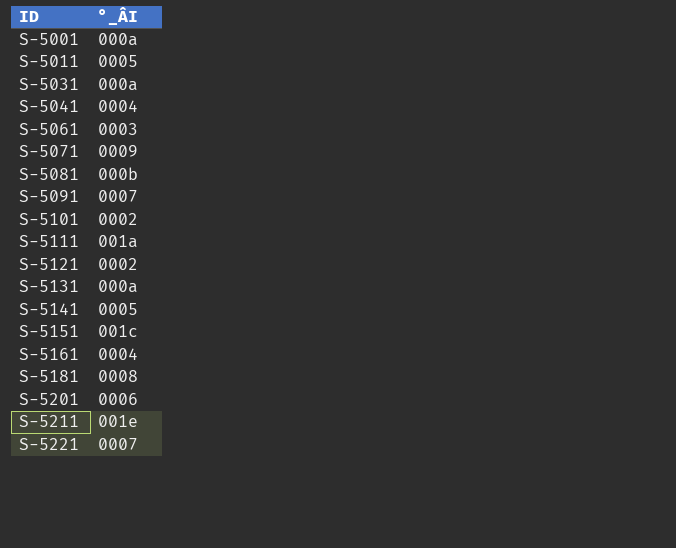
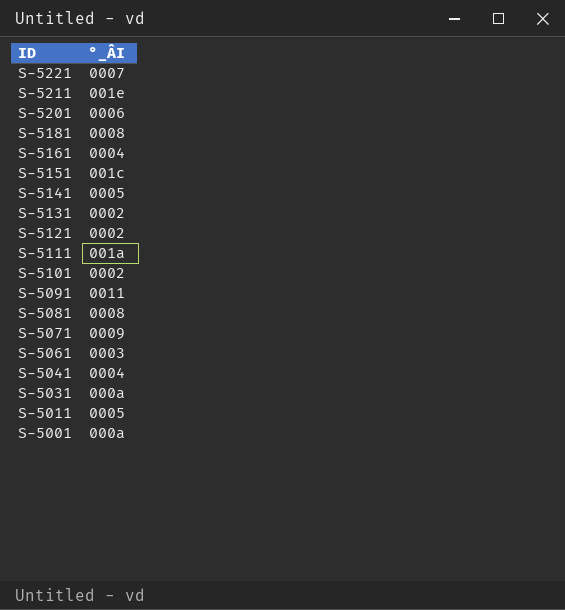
row order: ID ascending -> ID descending
S-5131 | °_ÂI: 000a -> 0002
S-5091 | °_ÂI: 0007 -> 0011
S-5081 | °_ÂI: 000b -> 0008

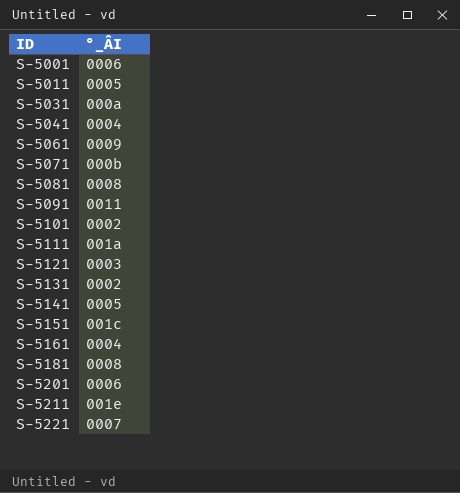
row order: ID descending -> ID ascending
S-5001 | °_ÂI: 000a -> 0006
S-5061 | °_ÂI: 0003 -> 0009
S-5071 | °_ÂI: 0009 -> 000b
S-5121 | °_ÂI: 0002 -> 0003

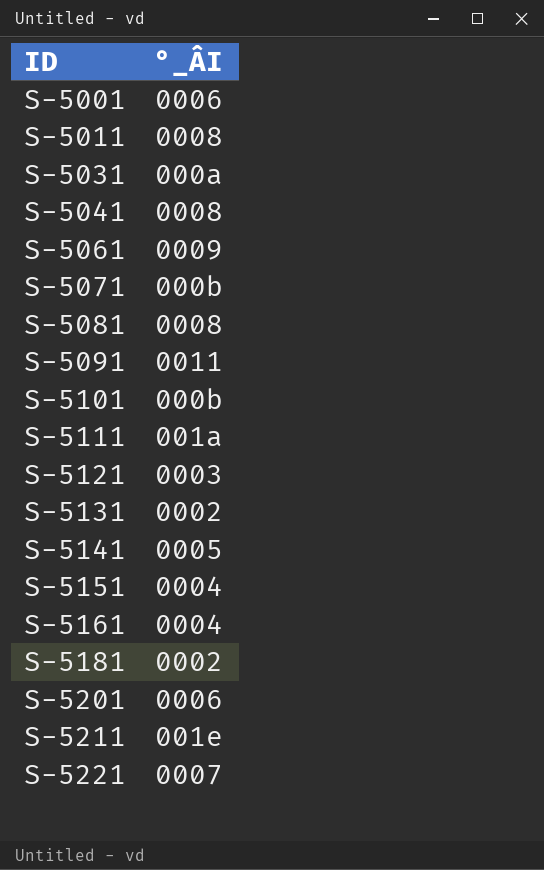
S-5011 | °_ÂI: 0005 -> 0008
S-5041 | °_ÂI: 0004 -> 0008
S-5101 | °_ÂI: 0002 -> 000b
S-5151 | °_ÂI: 001c -> 0004
S-5181 | °_ÂI: 0008 -> 0002

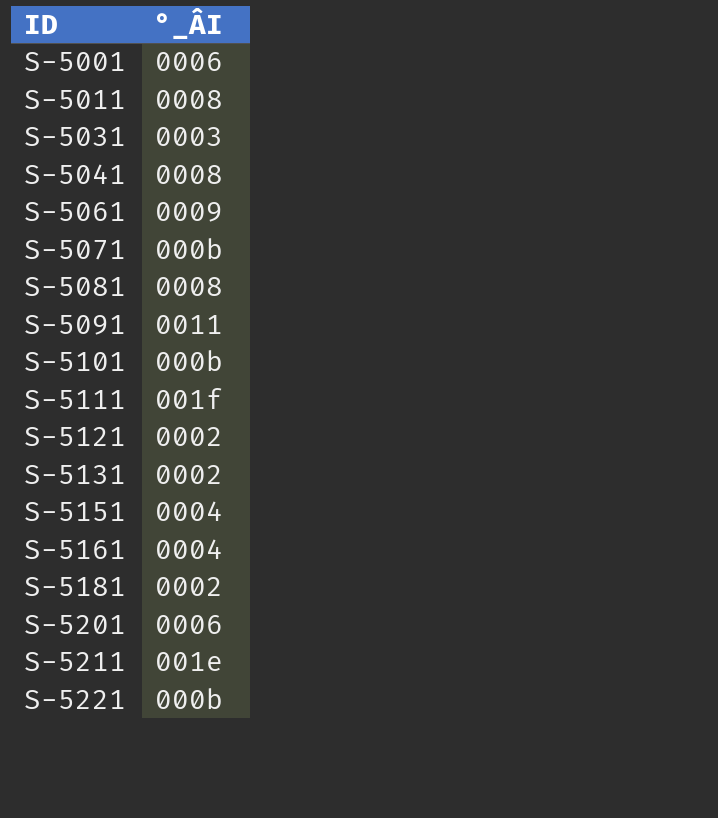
row S-5141: 0005 -> none
S-5031 | °_ÂI: 000a -> 0003
S-5111 | °_ÂI: 001a -> 001f
S-5121 | °_ÂI: 0003 -> 0002
S-5221 | °_ÂI: 0007 -> 000b

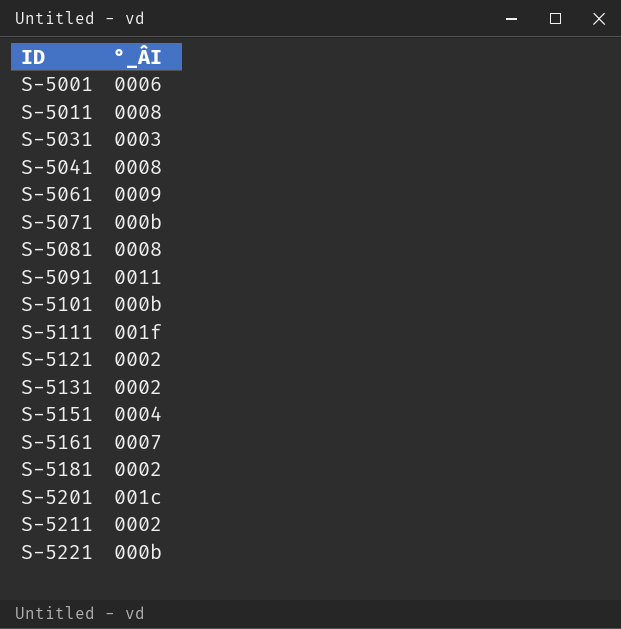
S-5161 | °_ÂI: 0004 -> 0007
S-5201 | °_ÂI: 0006 -> 001c
S-5211 | °_ÂI: 001e -> 0002

